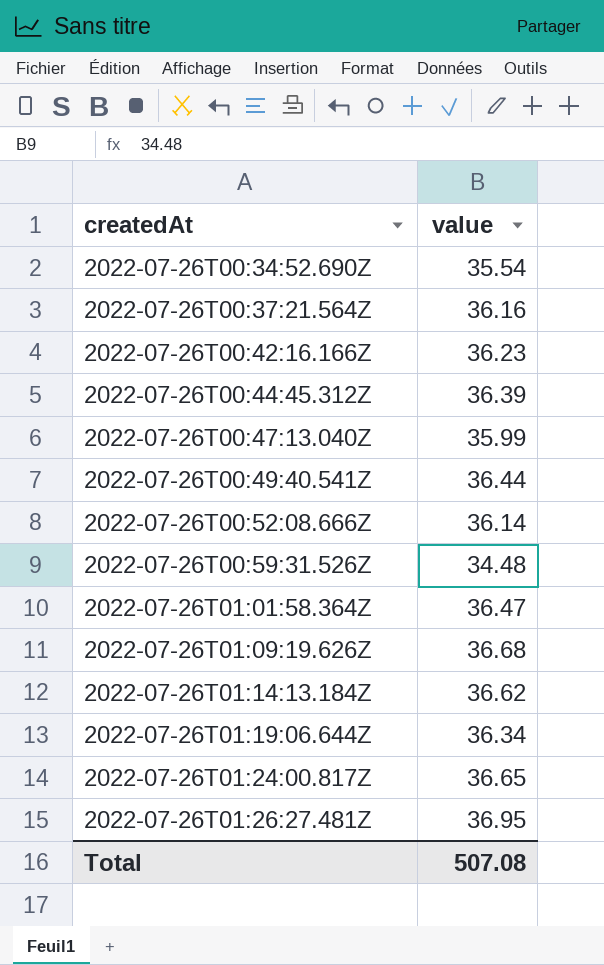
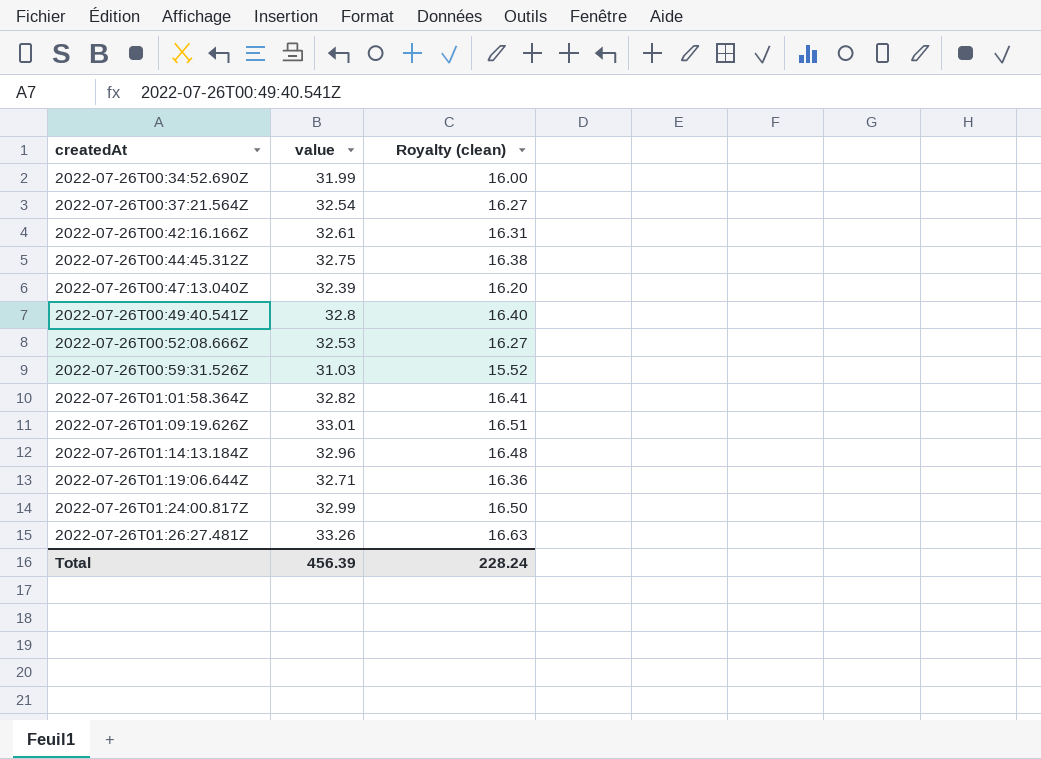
column Royalty (clean) | formula: none -> [value] * 0.5
2022-07-26T00:34:52.690Z | value: 35.54 -> 31.99
2022-07-26T00:37:21.564Z | value: 36.16 -> 32.54
2022-07-26T00:42:16.166Z | value: 36.23 -> 32.61
2022-07-26T00:44:45.312Z | value: 36.39 -> 32.75
2022-07-26T00:47:13.040Z | value: 35.99 -> 32.39
2022-07-26T00:49:40.541Z | value: 36.44 -> 32.8
2022-07-26T00:52:08.666Z | value: 36.14 -> 32.53
2022-07-26T00:59:31.526Z | value: 34.48 -> 31.03
2022-07-26T01:01:58.364Z | value: 36.47 -> 32.82
2022-07-26T01:09:19.626Z | value: 36.68 -> 33.01
2022-07-26T01:14:13.184Z | value: 36.62 -> 32.96
2022-07-26T01:19:06.644Z | value: 36.34 -> 32.71
2022-07-26T01:24:00.817Z | value: 36.65 -> 32.99
2022-07-26T01:26:27.481Z | value: 36.95 -> 33.26
Total | value: 507.08 -> 456.39

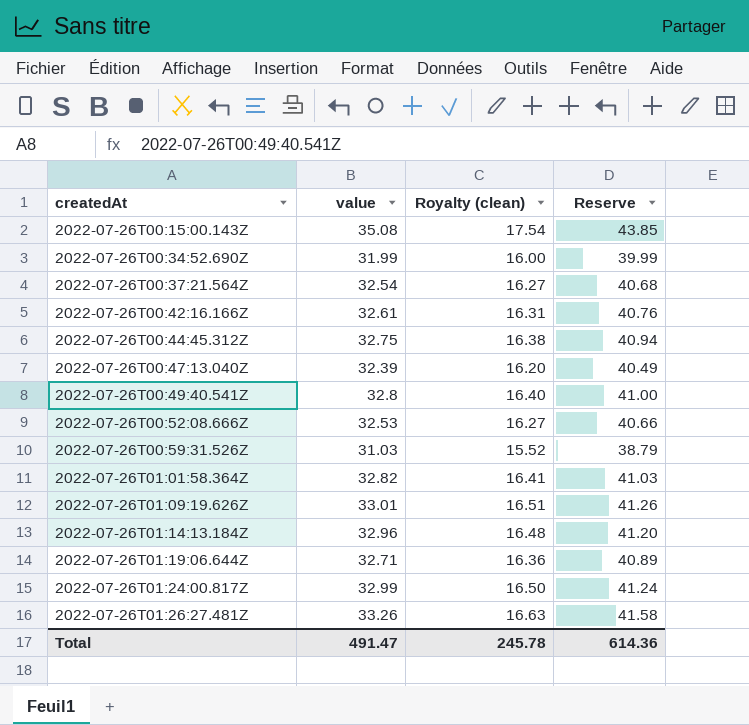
column Reserve | formula: none -> [value] * 1.25
row 2022-07-26T00:15:00.143Z: none -> 35.08 | 17.54 | 43.85
Total | value: 456.39 -> 491.47
Total | Royalty (clean): 228.24 -> 245.78

